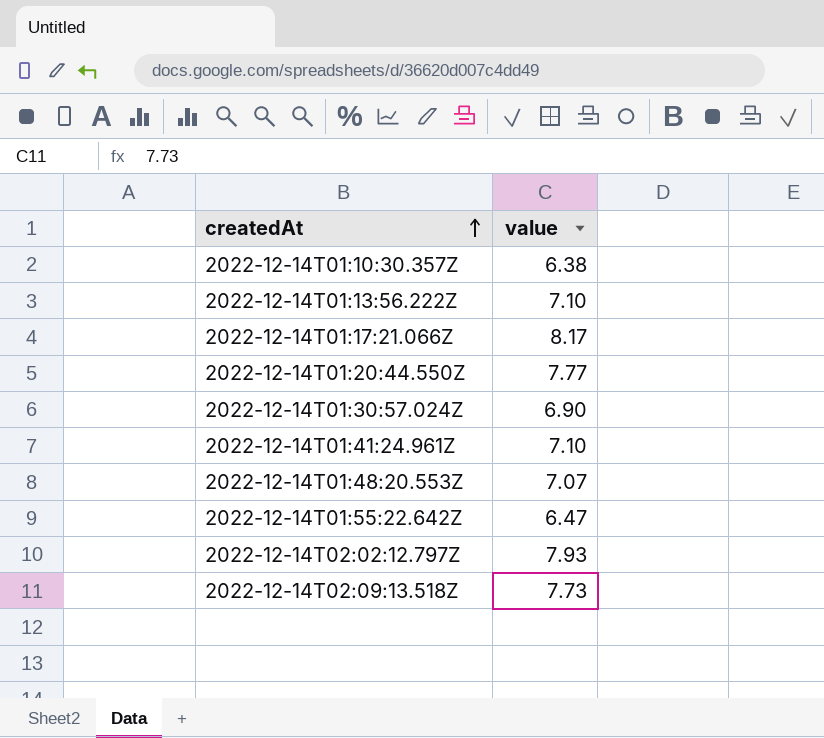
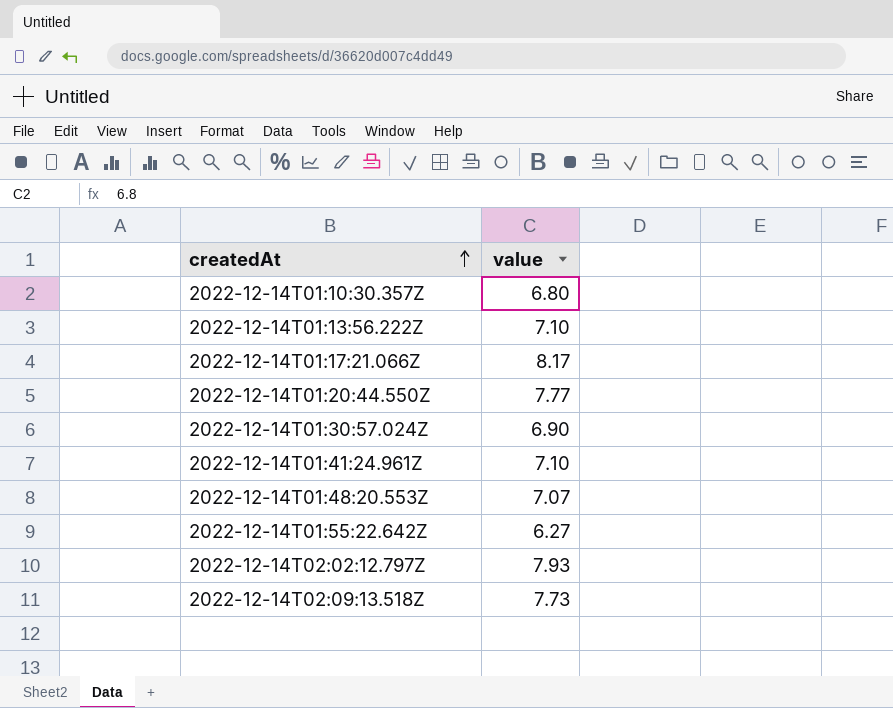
2022-12-14T01:10:30.357Z | value: 6.38 -> 6.80
2022-12-14T01:55:22.642Z | value: 6.47 -> 6.27

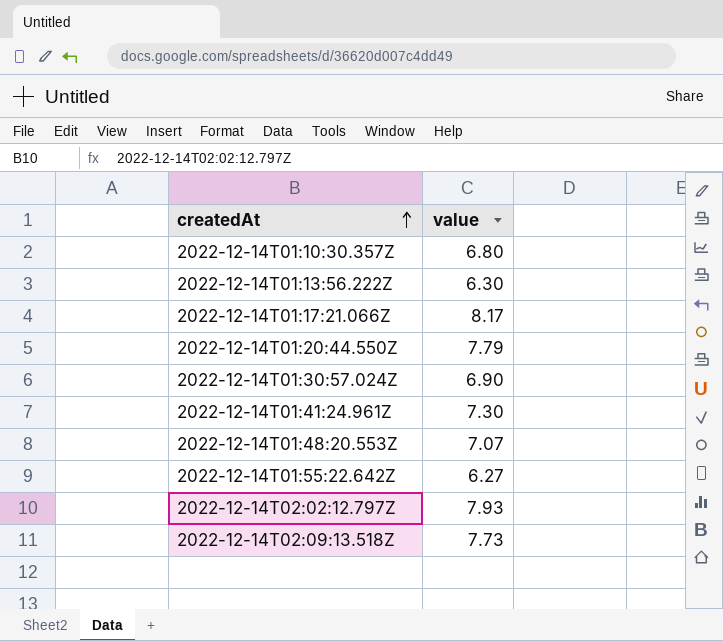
2022-12-14T01:13:56.222Z | value: 7.10 -> 6.30
2022-12-14T01:20:44.550Z | value: 7.77 -> 7.79
2022-12-14T01:41:24.961Z | value: 7.10 -> 7.30

